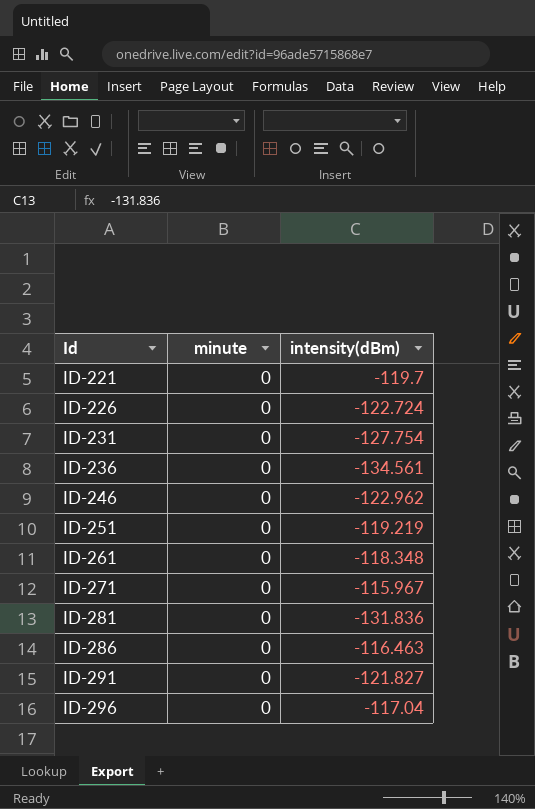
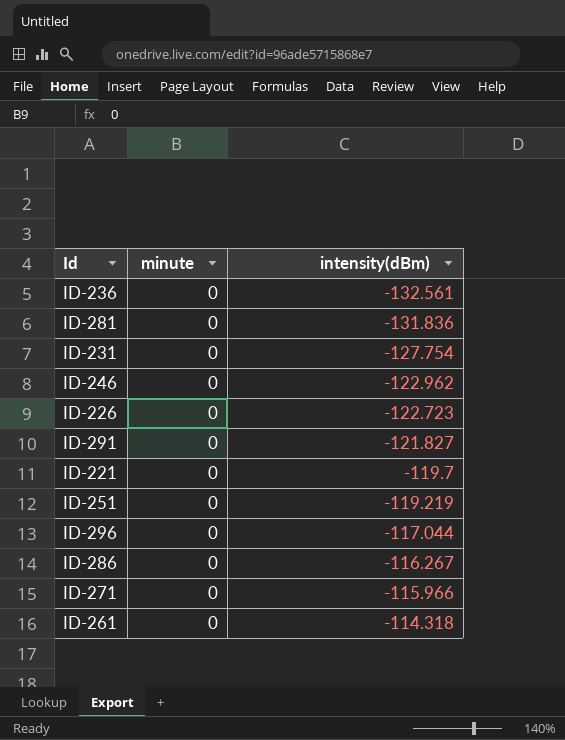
row order: Id ascending -> intensity(dBm) ascending
ID-236 | intensity(dBm): -134.561 -> -132.561
ID-226 | intensity(dBm): -122.724 -> -122.723
ID-296 | intensity(dBm): -117.04 -> -117.044
ID-286 | intensity(dBm): -116.463 -> -116.267
ID-271 | intensity(dBm): -115.967 -> -115.966
ID-261 | intensity(dBm): -118.348 -> -114.318

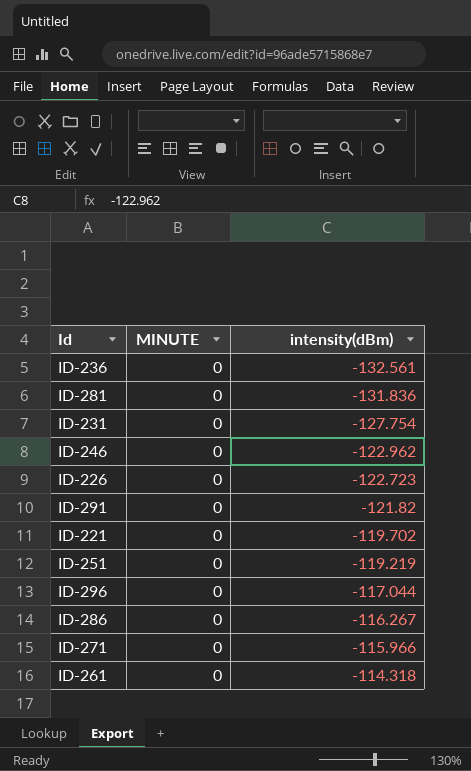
column name: minute -> MINUTE
ID-291 | intensity(dBm): -121.827 -> -121.82
ID-221 | intensity(dBm): -119.7 -> -119.702

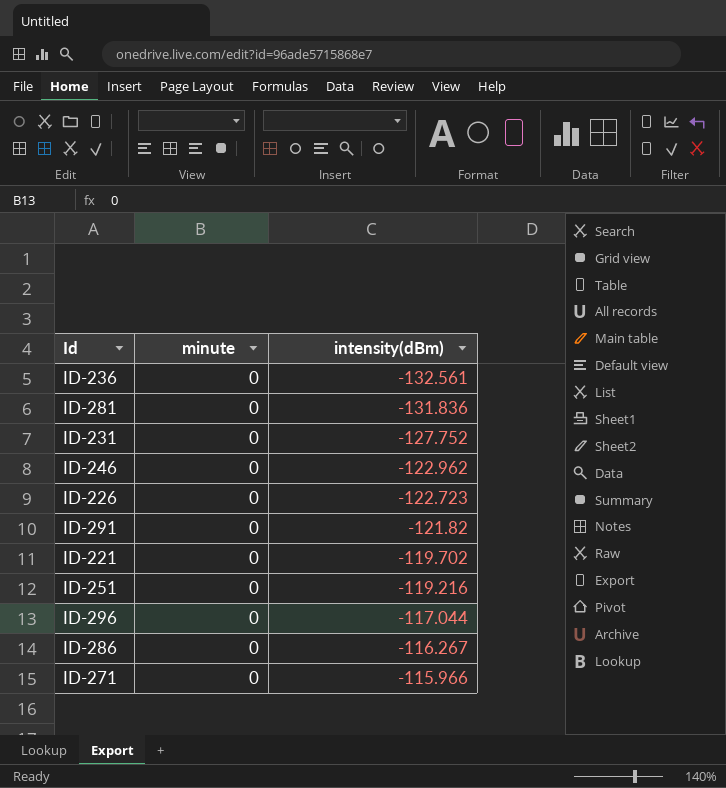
column name: MINUTE -> minute
row ID-261: 0 | -114.318 -> none
ID-231 | intensity(dBm): -127.754 -> -127.752
ID-251 | intensity(dBm): -119.219 -> -119.216

